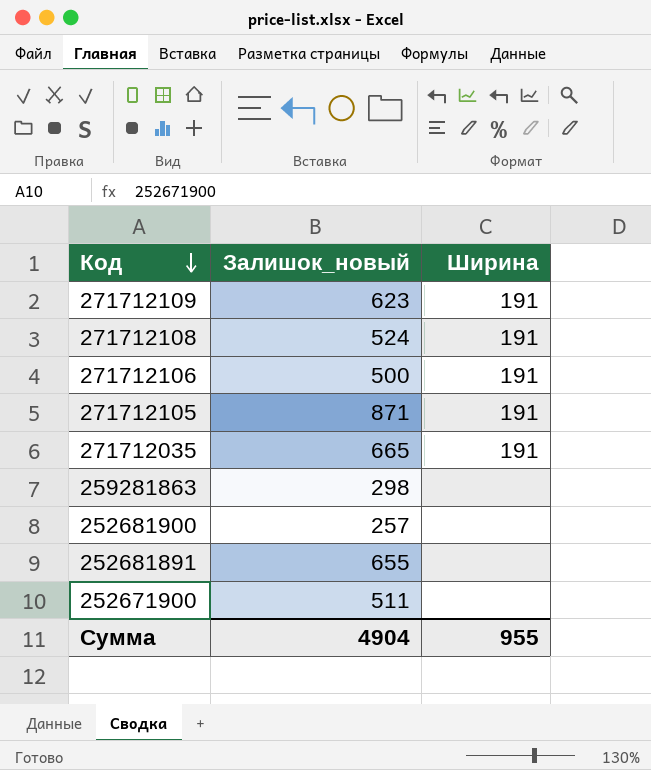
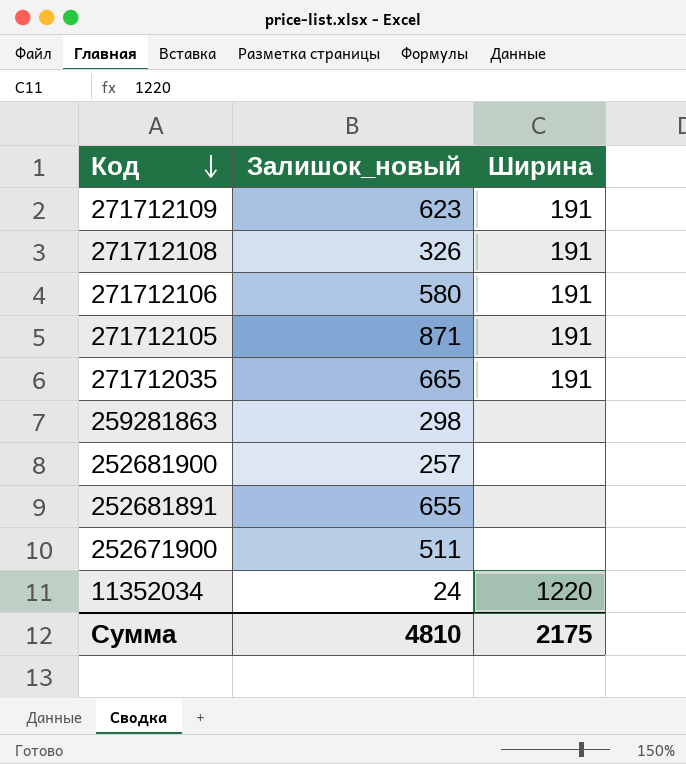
271712108 | Залишок_новый: 524 -> 326
271712106 | Залишок_новый: 500 -> 580
row 11352034: none -> 24 | 1220
Сумма | Залишок_новый: 4904 -> 4810
Сумма | Ширина: 955 -> 2175

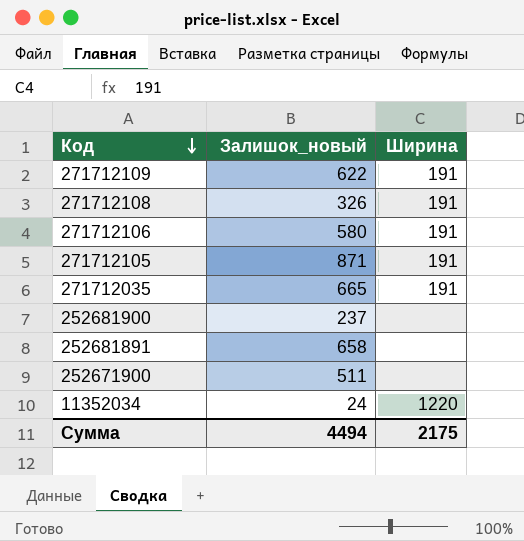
row 259281863: 298 | none -> none
271712109 | Залишок_новый: 623 -> 622
252681900 | Залишок_новый: 257 -> 237
252681891 | Залишок_новый: 655 -> 658
Сумма | Залишок_новый: 4810 -> 4494

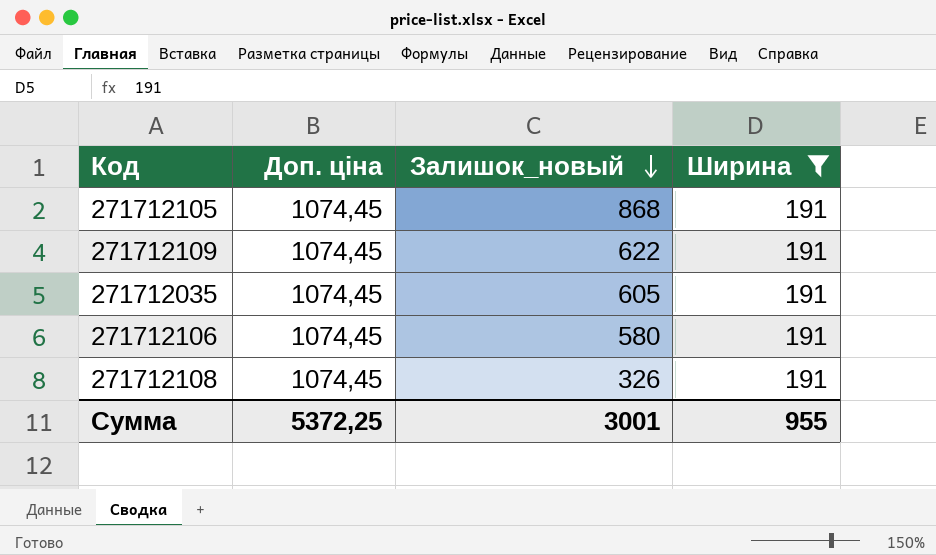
filter: none -> Ширина = 191
row order: Код descending -> Залишок_новый descending
column Доп. ціна | position: none -> 2
271712105 | Залишок_новый: 871 -> 868
271712035 | Залишок_новый: 665 -> 605
Сумма | Залишок_новый: 4494 -> 3001
Сумма | Ширина: 2175 -> 955

